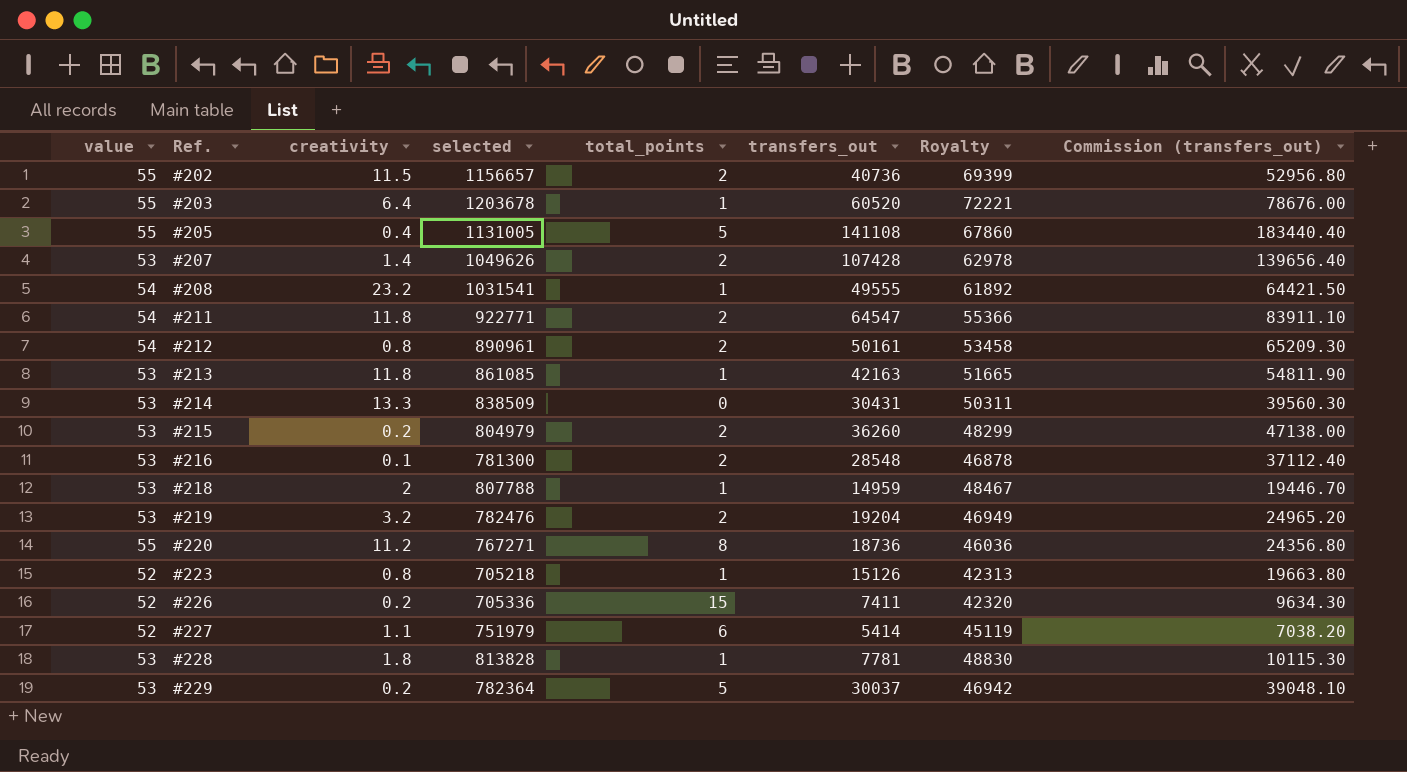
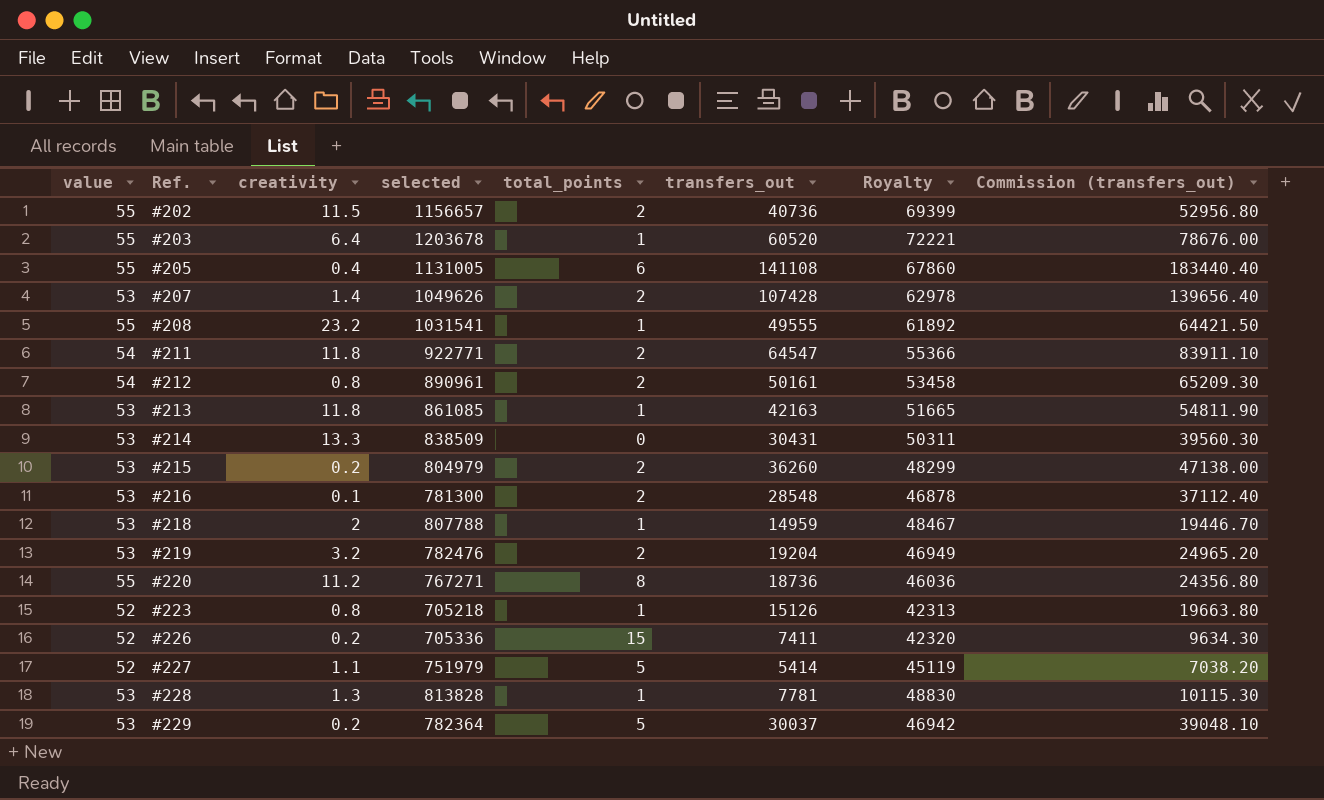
#205 | total_points: 5 -> 6
#208 | value: 54 -> 55
#227 | total_points: 6 -> 5
#228 | creativity: 1.8 -> 1.3

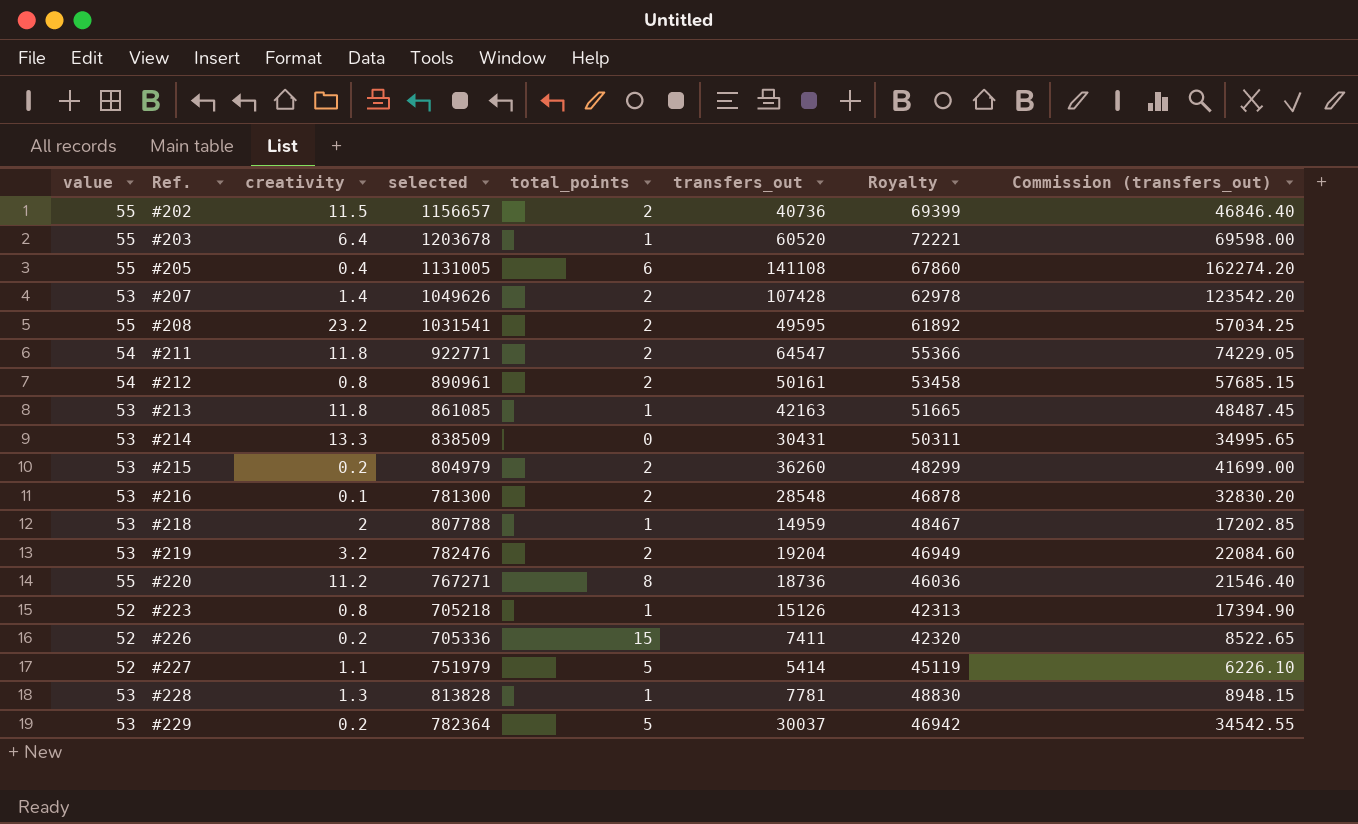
column Commission (transfers_out) | formula: [transfers_out] * 1.3 -> [transfers_out] * 1.15
#208 | total_points: 1 -> 2
#208 | transfers_out: 49555 -> 49595

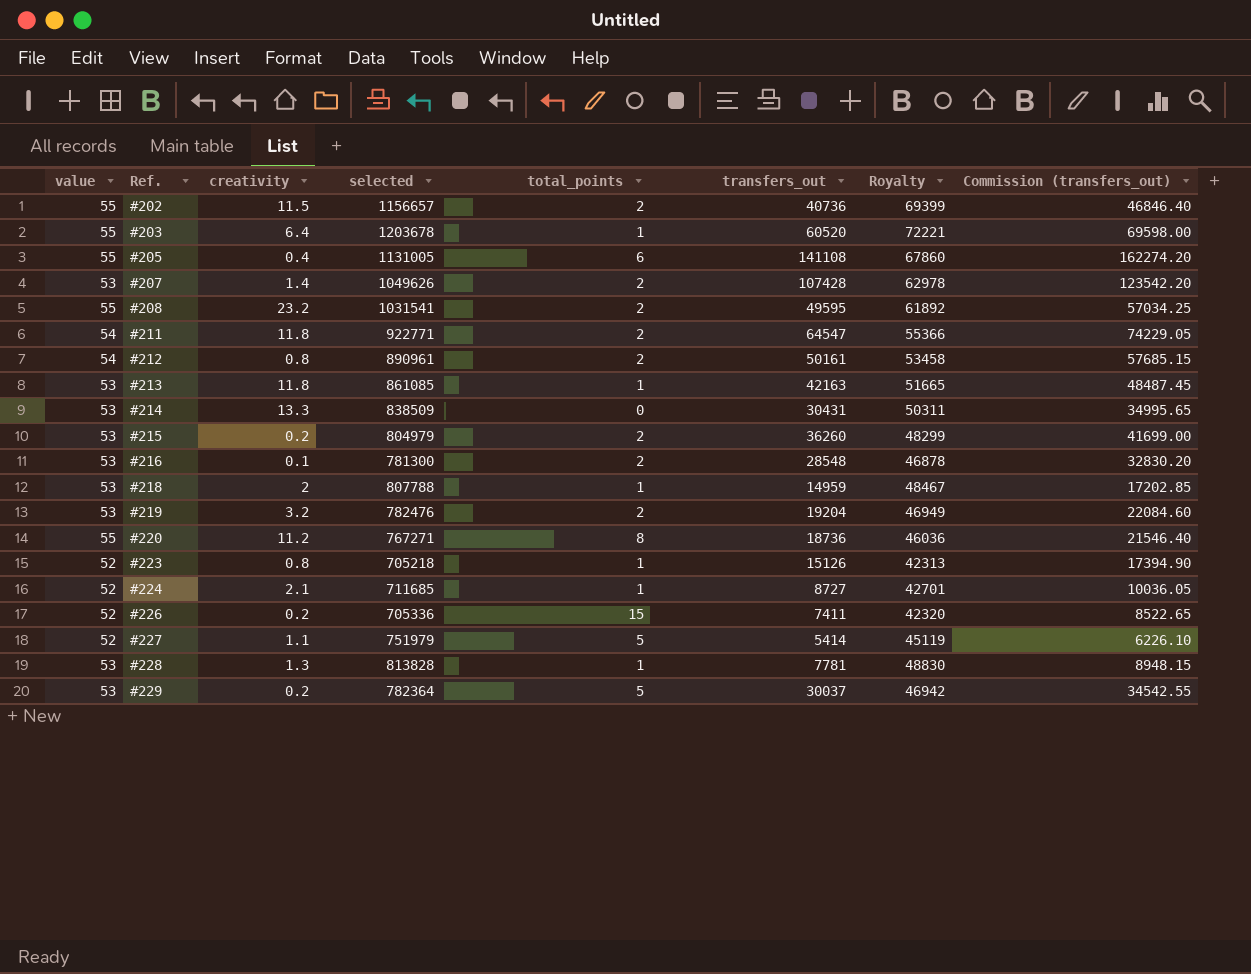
row #224: none -> 52 | 2.1 | 711685 | 1 | 8727 | 42701 | 10036.05

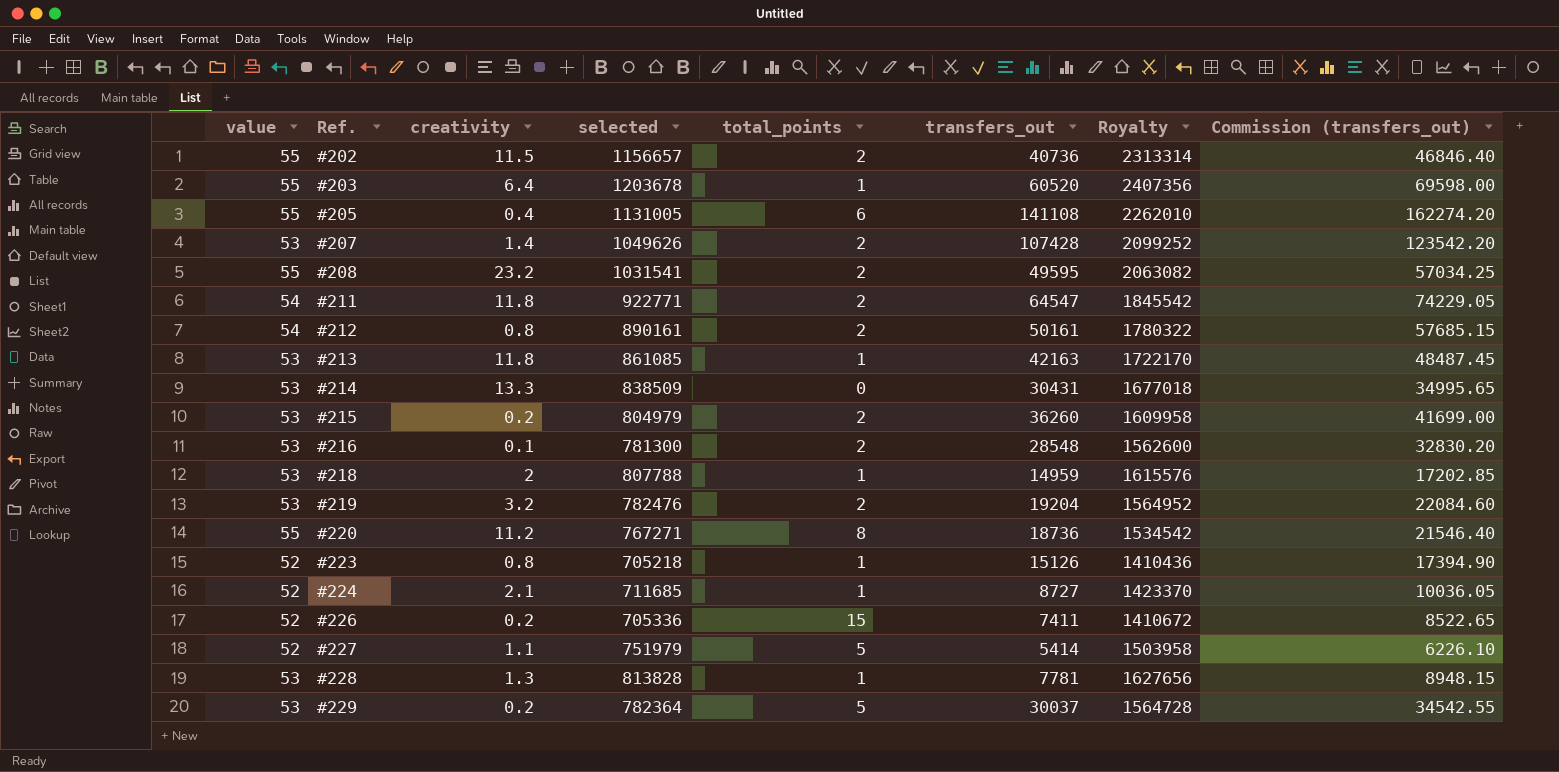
column Royalty | formula: [selected] * 0.06 -> [selected] * 2
#212 | selected: 890961 -> 890161

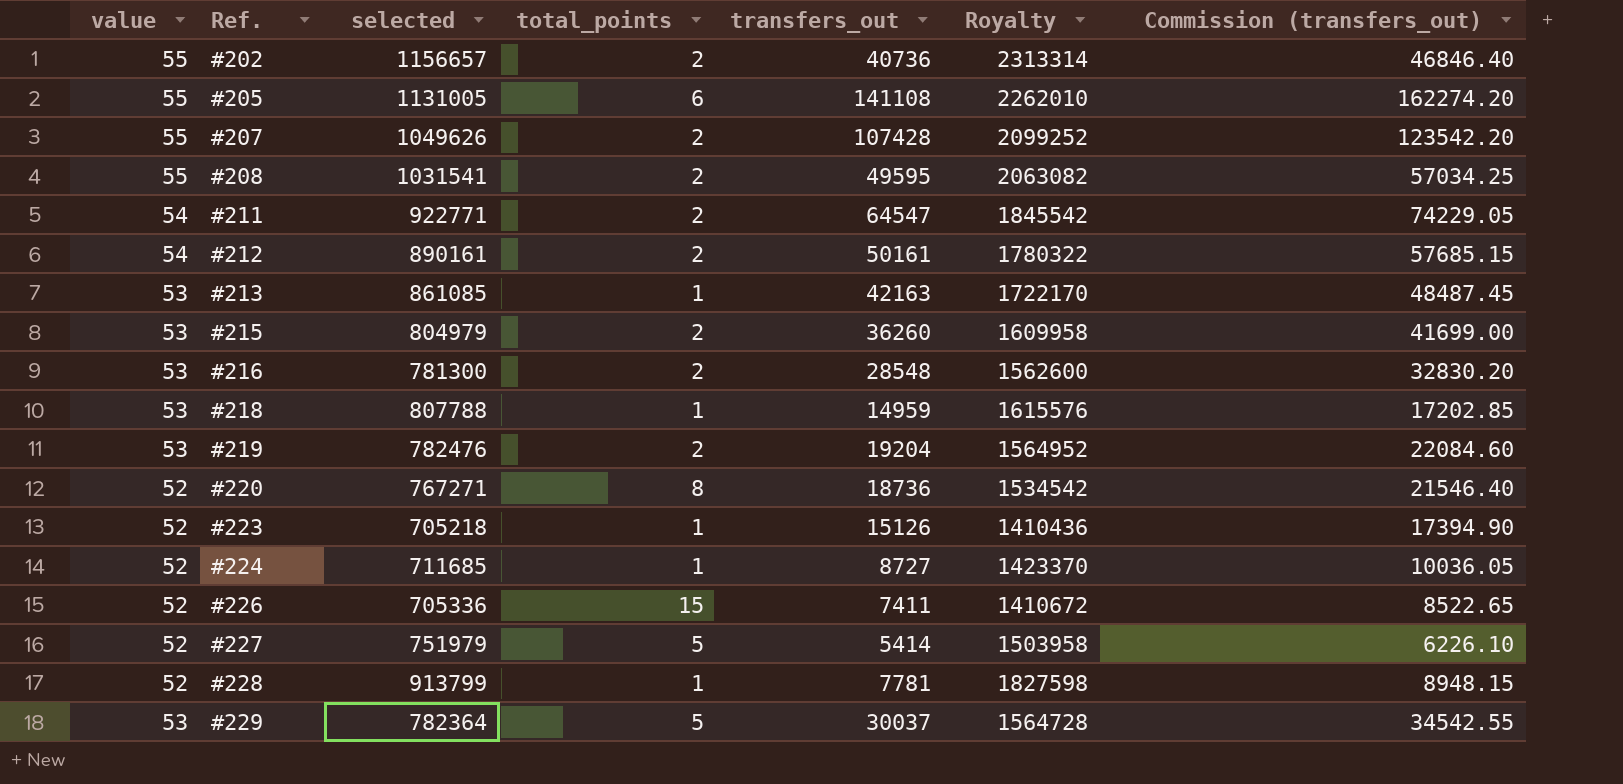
column creativity | position: 3 -> none
row #203: 55 | 6.4 | 1203678 | 1 | 60520 | 2407356 | 69598.00 -> none
row #214: 53 | 13.3 | 838509 | 0 | 30431 | 1677018 | 34995.65 -> none
#207 | value: 53 -> 55
#220 | value: 55 -> 52
#228 | value: 53 -> 52
#228 | selected: 813828 -> 913799
#228 | Royalty: 1627656 -> 1827598

